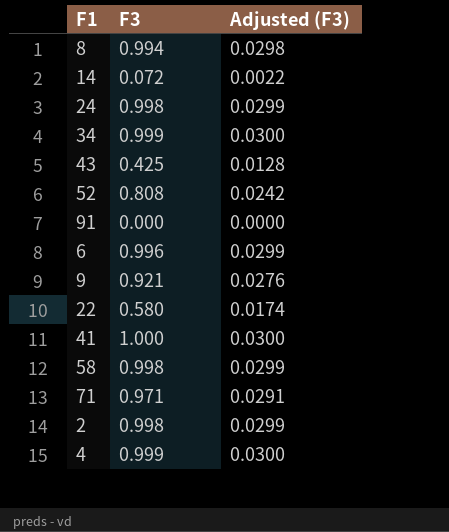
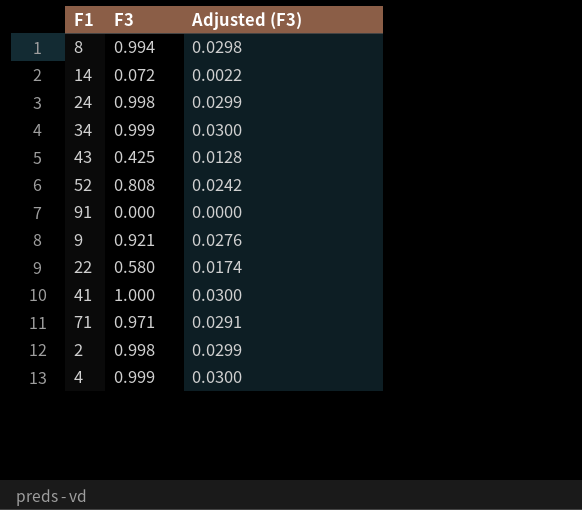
row 6: 0.996 | 0.0299 -> none
row 58: 0.998 | 0.0299 -> none

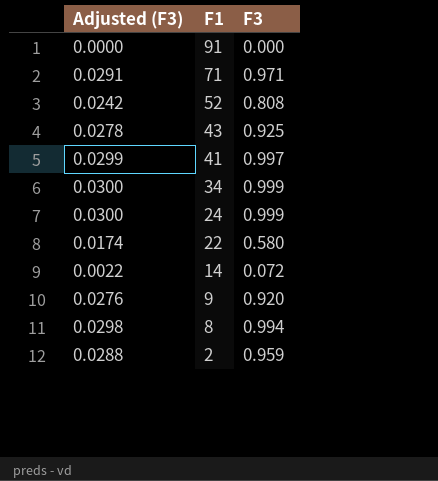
row order: none -> F1 descending
column Adjusted (F3) | position: 3 -> 1
row 4: 0.999 | 0.0300 -> none
43 | Adjusted (F3): 0.0128 -> 0.0278
43 | F3: 0.425 -> 0.925
41 | Adjusted (F3): 0.0300 -> 0.0299
41 | F3: 1.000 -> 0.997
24 | Adjusted (F3): 0.0299 -> 0.0300
24 | F3: 0.998 -> 0.999
9 | F3: 0.921 -> 0.920
2 | Adjusted (F3): 0.0299 -> 0.0288
2 | F3: 0.998 -> 0.959

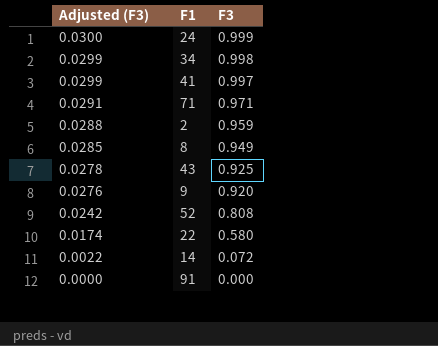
row order: F1 descending -> Adjusted (F3) descending
34 | Adjusted (F3): 0.0300 -> 0.0299
34 | F3: 0.999 -> 0.998
8 | Adjusted (F3): 0.0298 -> 0.0285
8 | F3: 0.994 -> 0.949

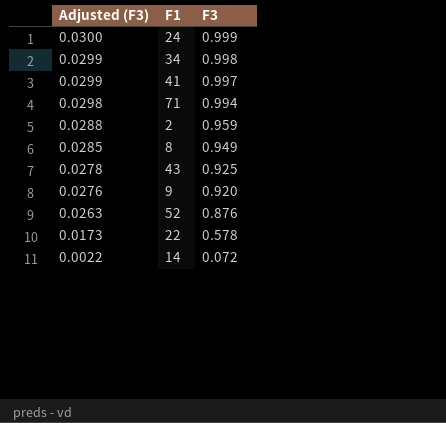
row 91: 0.0000 | 0.000 -> none
71 | Adjusted (F3): 0.0291 -> 0.0298
71 | F3: 0.971 -> 0.994
52 | Adjusted (F3): 0.0242 -> 0.0263
52 | F3: 0.808 -> 0.876
22 | Adjusted (F3): 0.0174 -> 0.0173
22 | F3: 0.580 -> 0.578

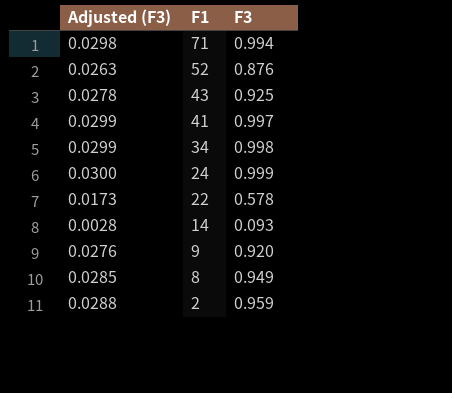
row order: Adjusted (F3) descending -> F1 descending
14 | Adjusted (F3): 0.0022 -> 0.0028
14 | F3: 0.072 -> 0.093

